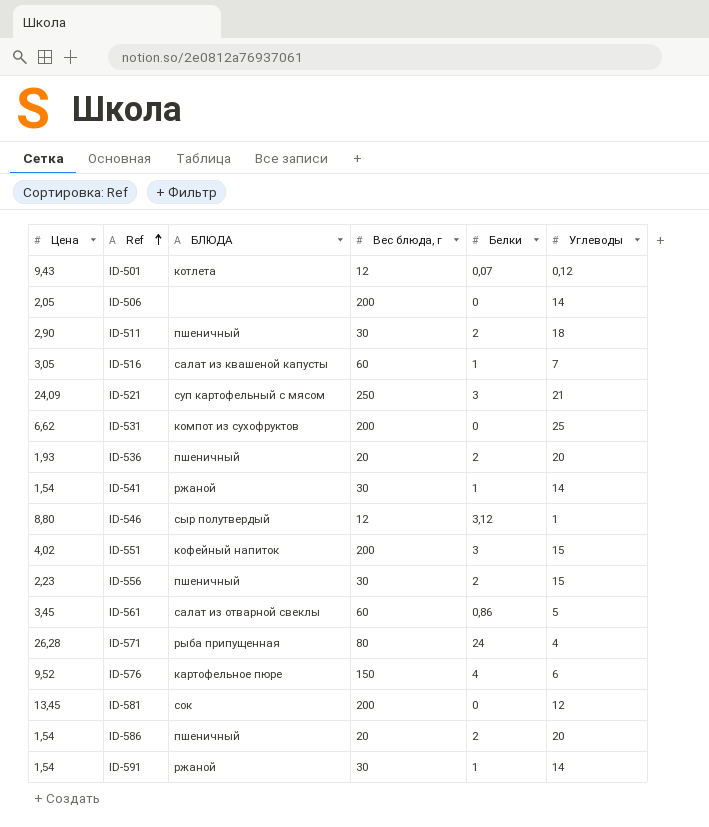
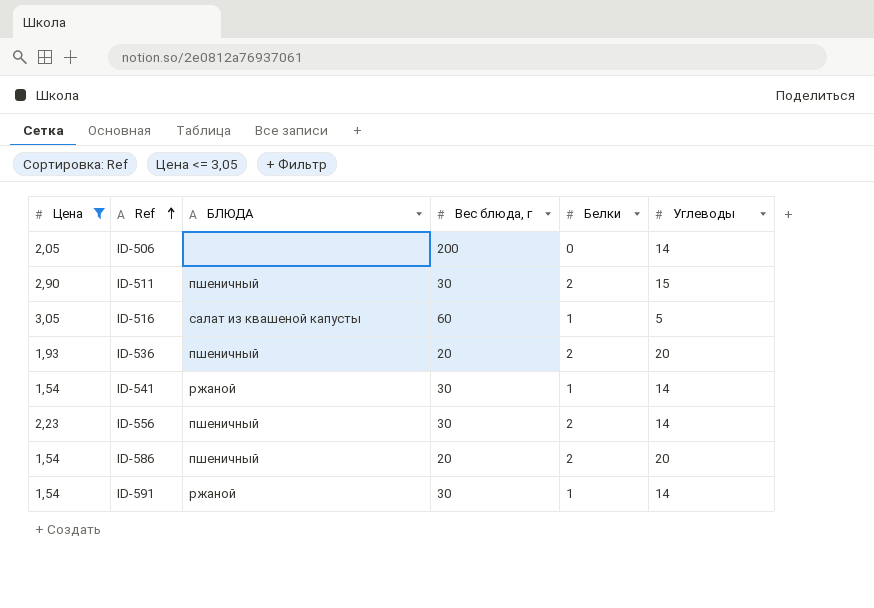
filter: none -> Цена <= 3,05
ID-511 | Углеводы: 18 -> 15
ID-516 | Углеводы: 7 -> 5
ID-556 | Углеводы: 15 -> 14

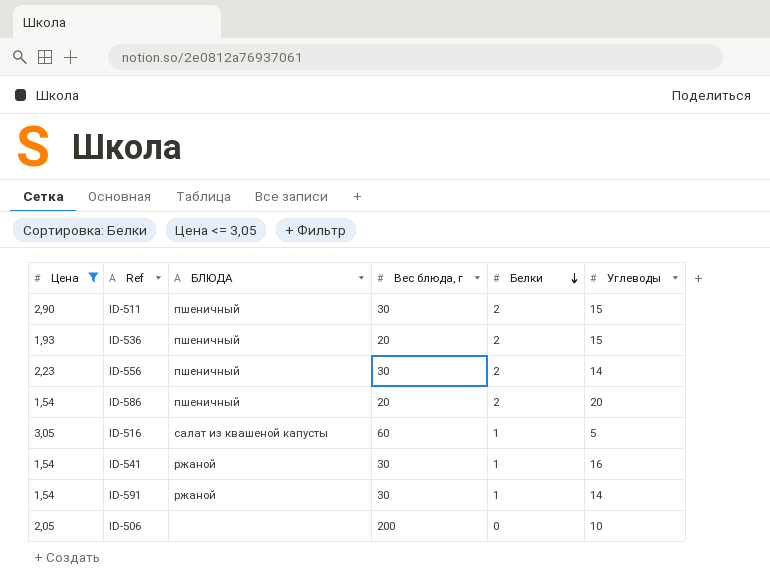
row order: Ref ascending -> Белки descending
ID-536 | Углеводы: 20 -> 15
ID-541 | Углеводы: 14 -> 16
ID-506 | Углеводы: 14 -> 10

